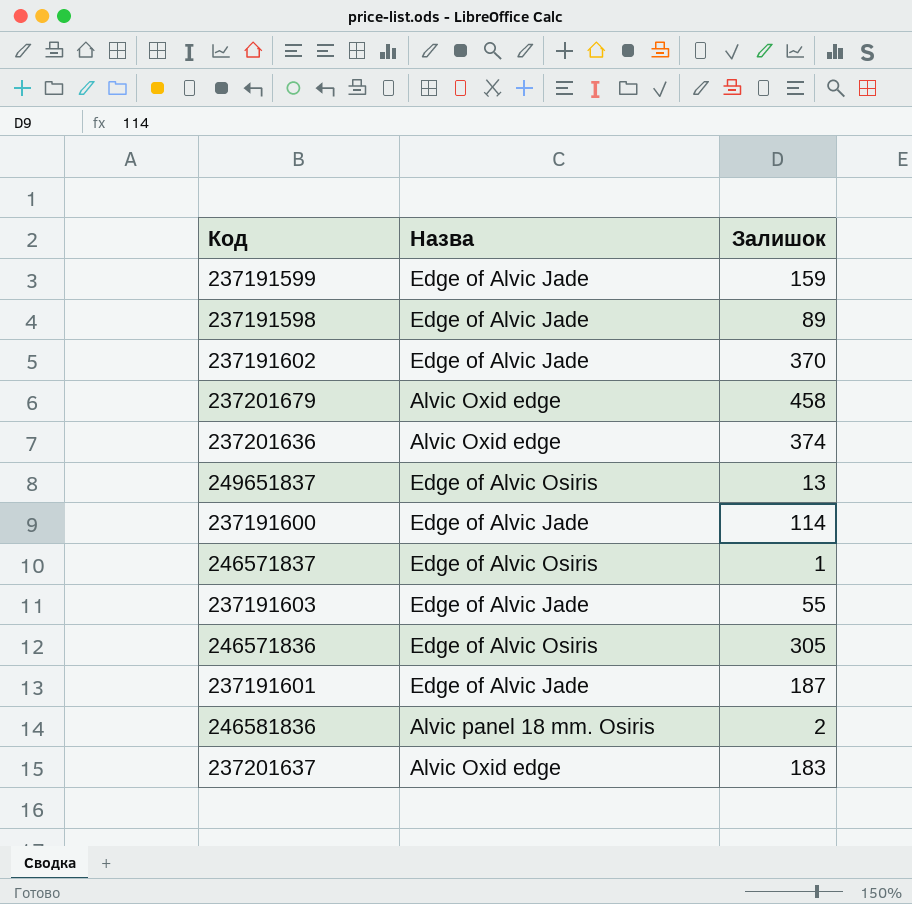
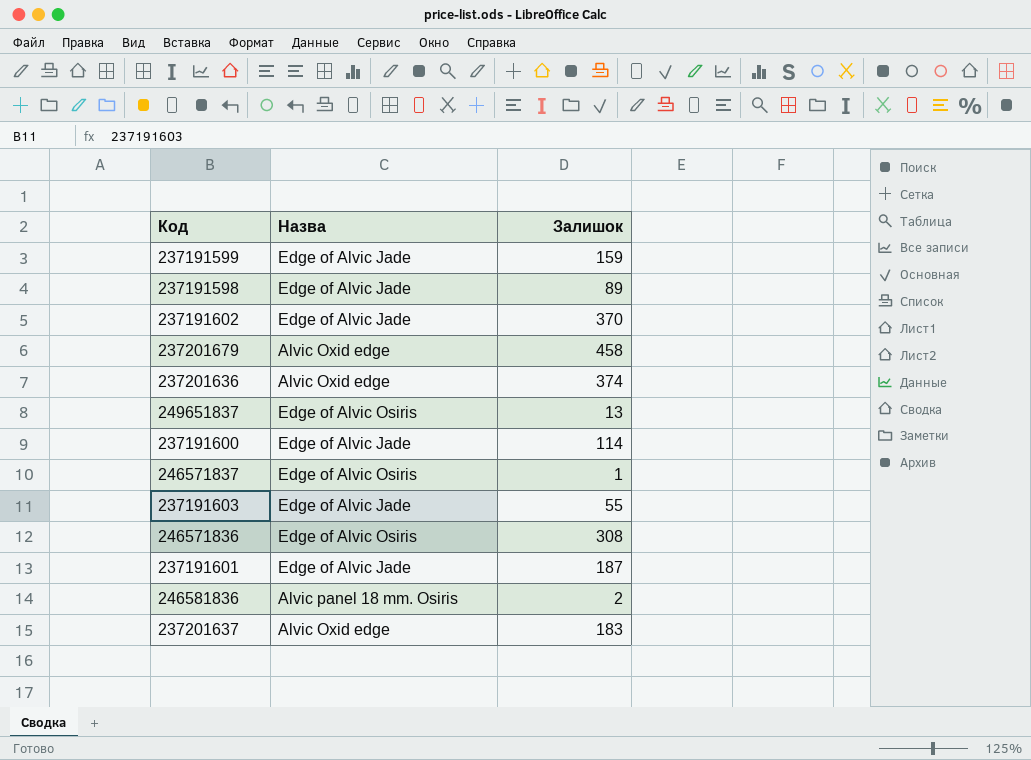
246571836 | Залишок: 305 -> 308

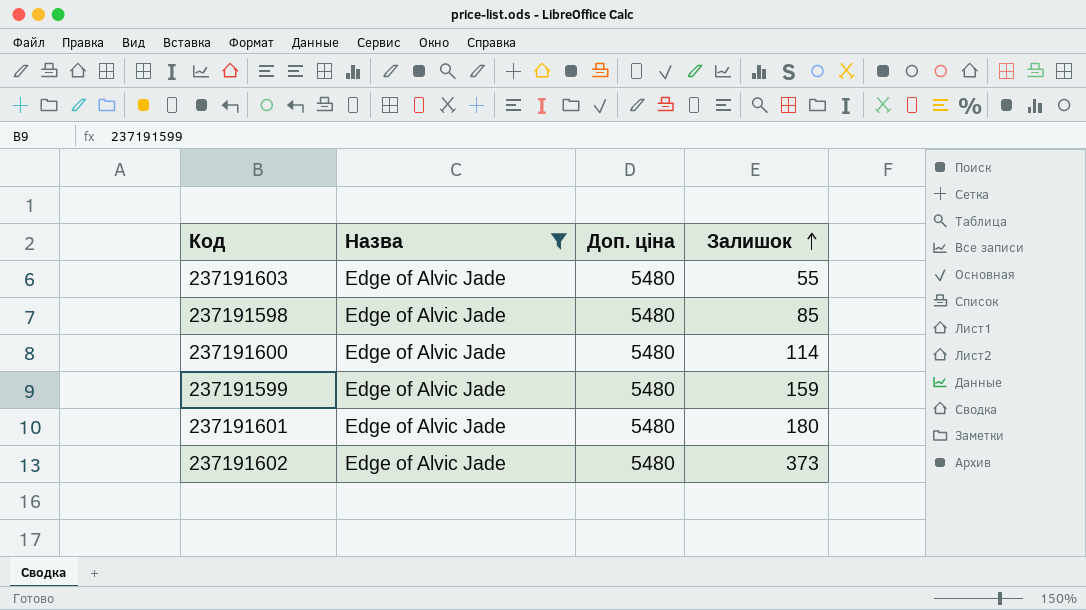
filter: none -> Назва = Edge of Alvic Jade
row order: none -> Залишок ascending
column Доп. ціна | position: none -> 3
237191598 | Залишок: 89 -> 85
237191601 | Залишок: 187 -> 180
237191602 | Залишок: 370 -> 373

